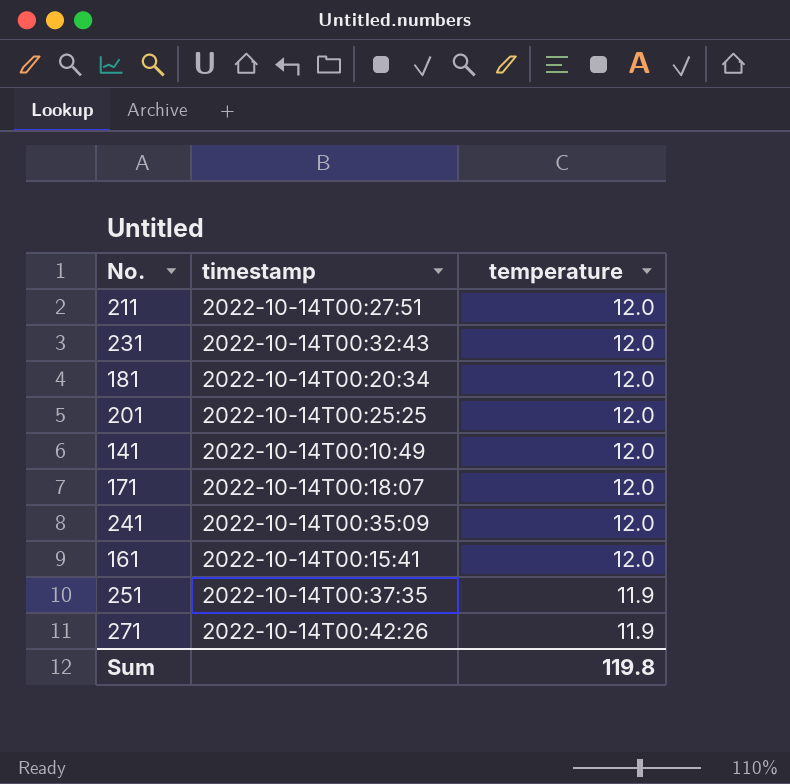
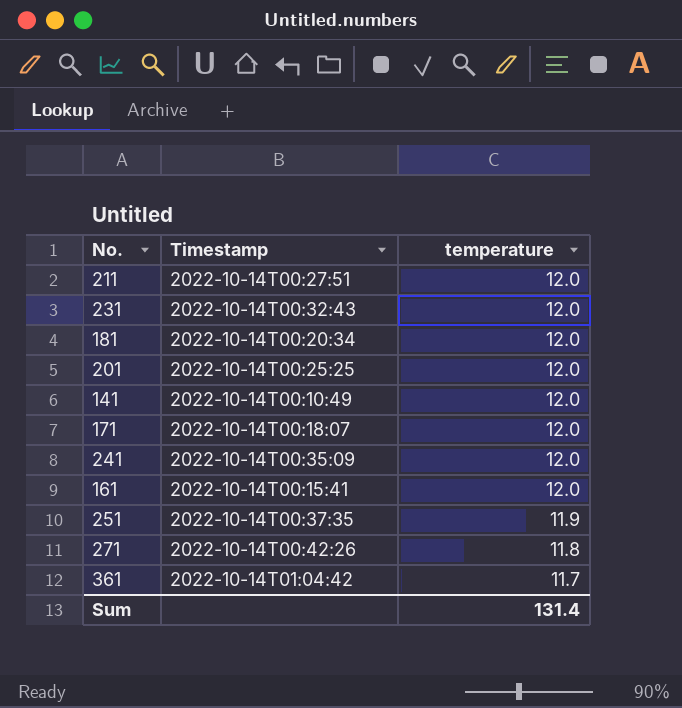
column name: timestamp -> Timestamp
271 | temperature: 11.9 -> 11.8
row 361: none -> 2022-10-14T01:04:42 | 11.7
Sum | temperature: 119.8 -> 131.4

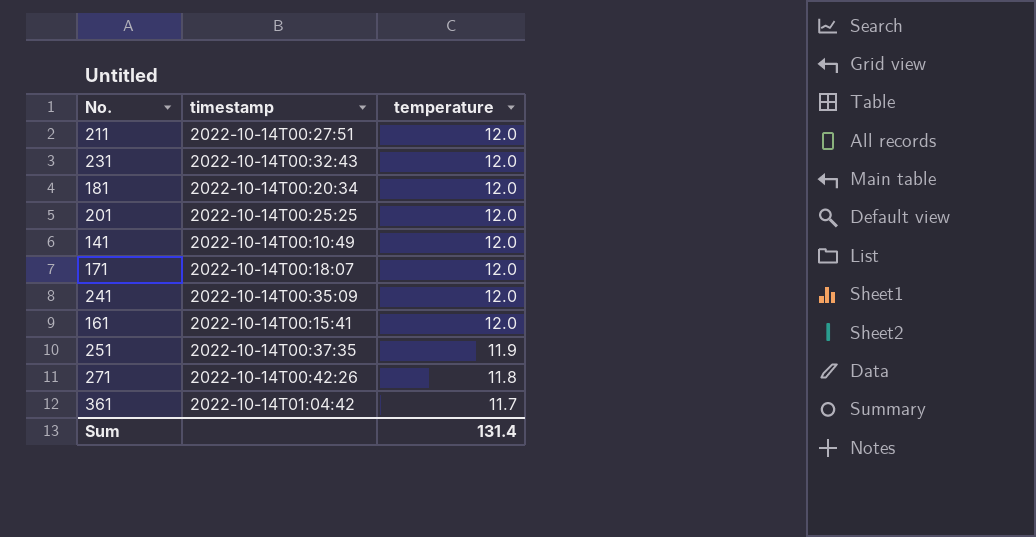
column name: Timestamp -> timestamp

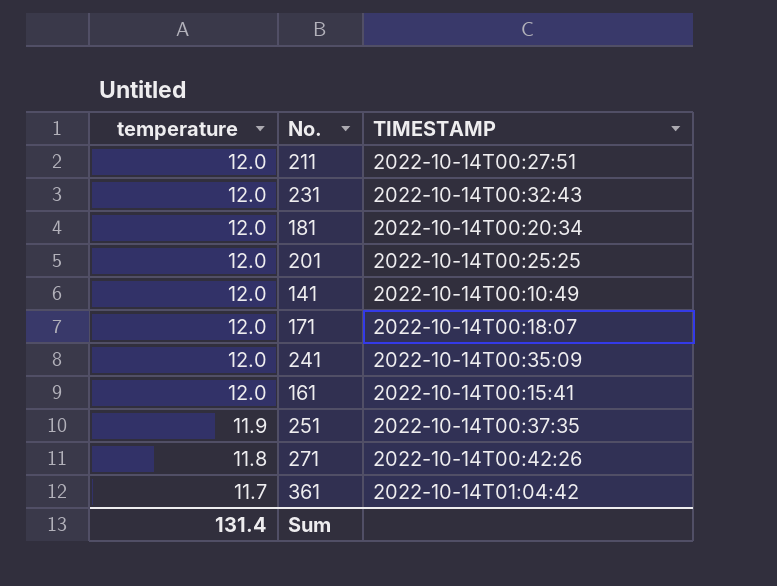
column temperature | position: 3 -> 1
column name: timestamp -> TIMESTAMP

